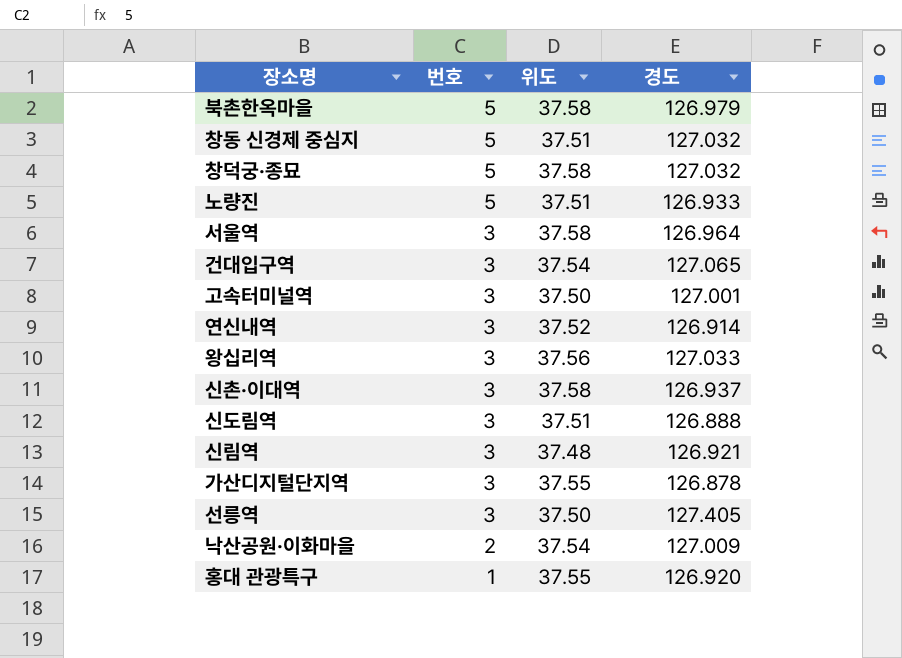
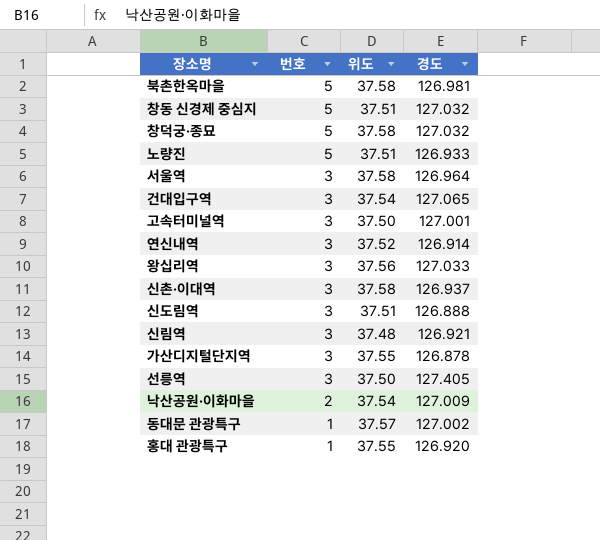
북촌한옥마을 | 경도: 126.979 -> 126.981
row 동대문 관광특구: none -> 1 | 37.57 | 127.002

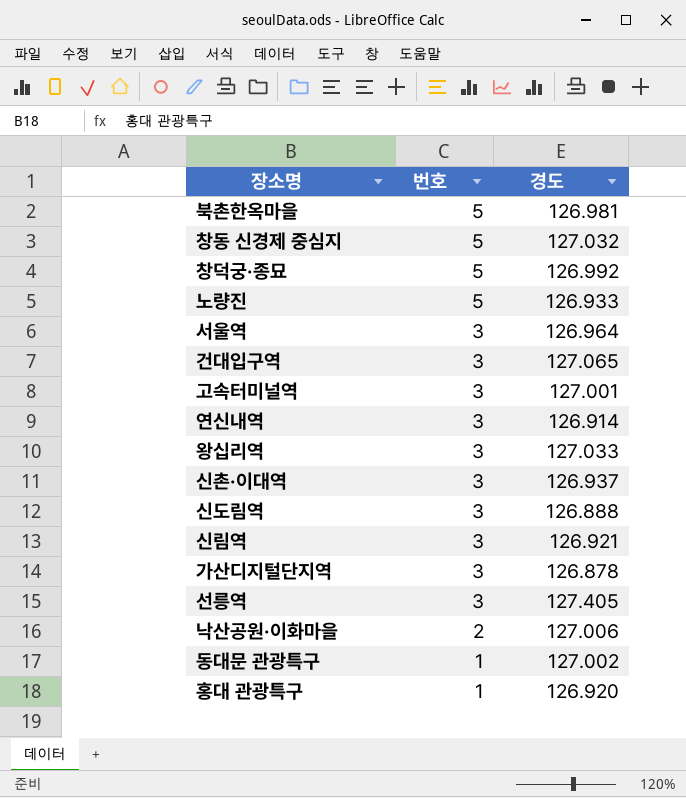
column 위도 | position: 3 -> none
창덕궁·종묘 | 경도: 127.032 -> 126.992
낙산공원·이화마을 | 경도: 127.009 -> 127.006

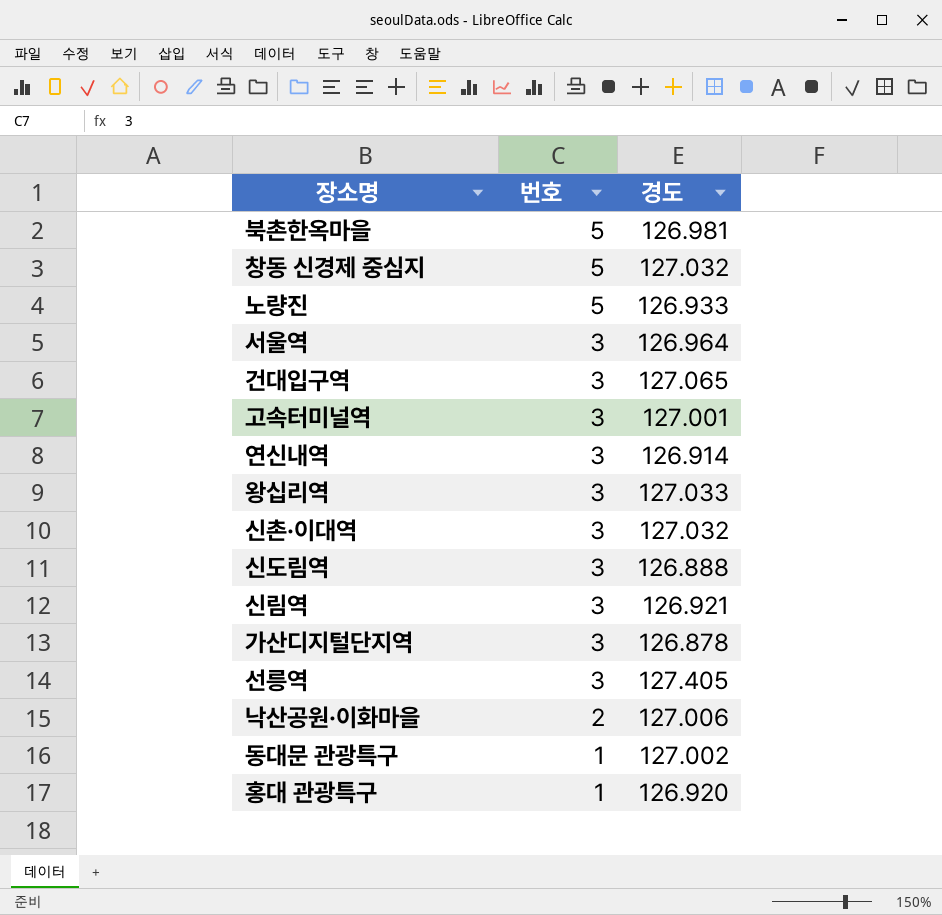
row 창덕궁·종묘: 5 | 126.992 -> none
신촌·이대역 | 경도: 126.937 -> 127.032

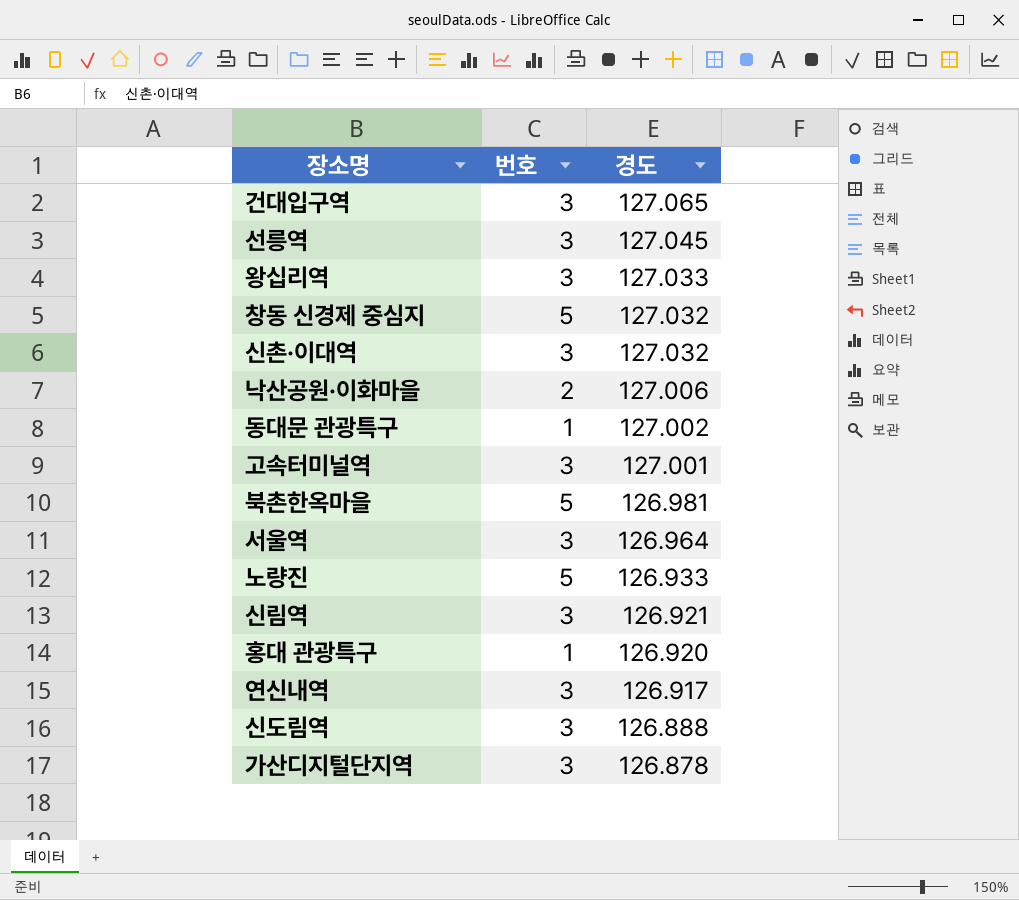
row order: 번호 descending -> 경도 descending
선릉역 | 경도: 127.405 -> 127.045
연신내역 | 경도: 126.914 -> 126.917

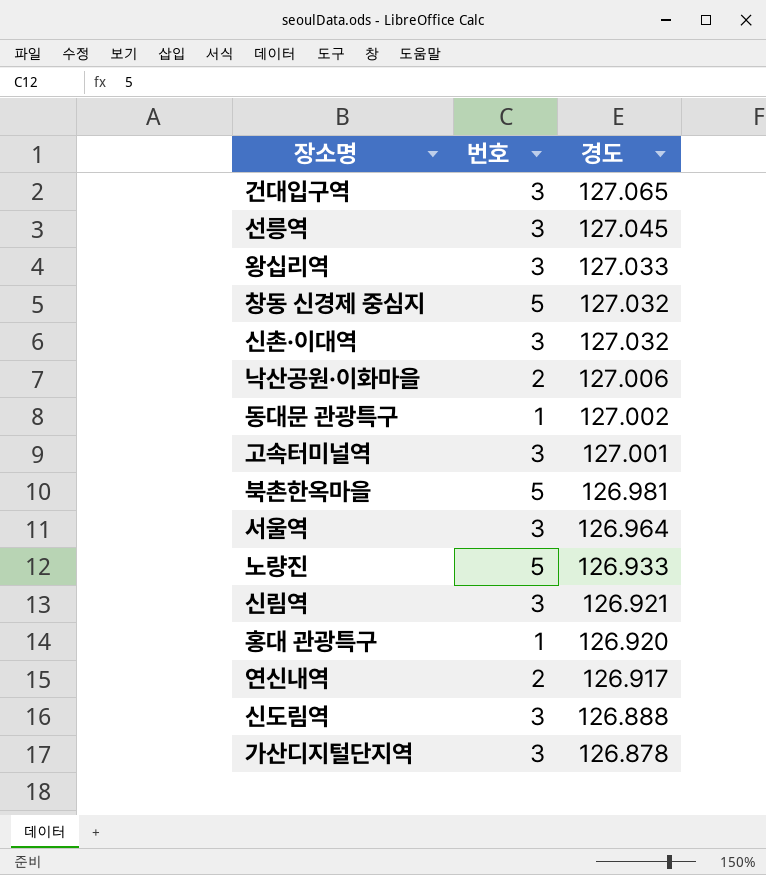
연신내역 | 번호: 3 -> 2

